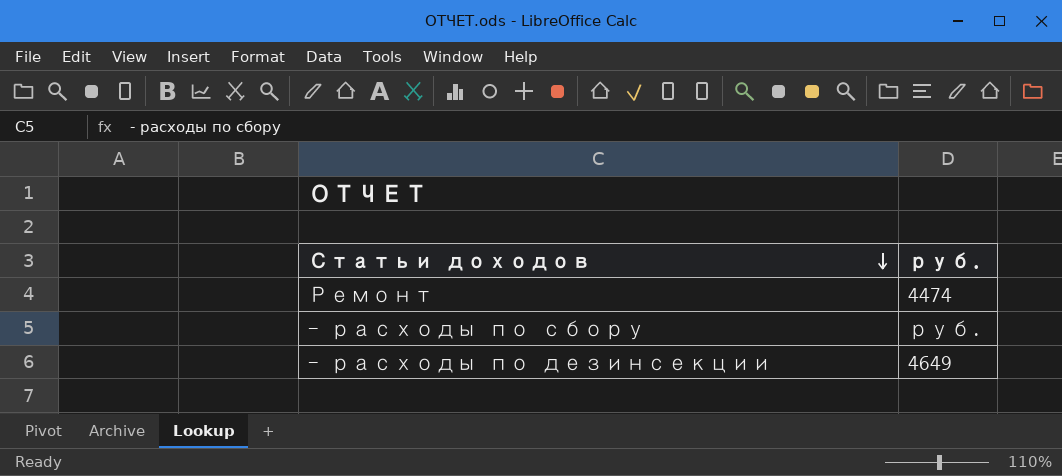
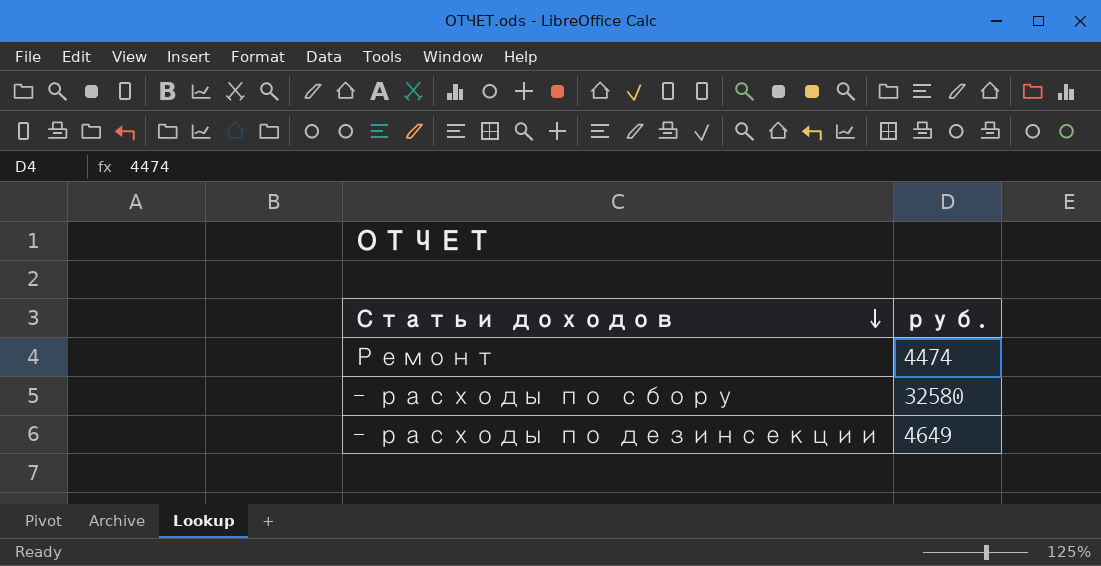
- расходы по сбору | руб.: руб. -> 32580

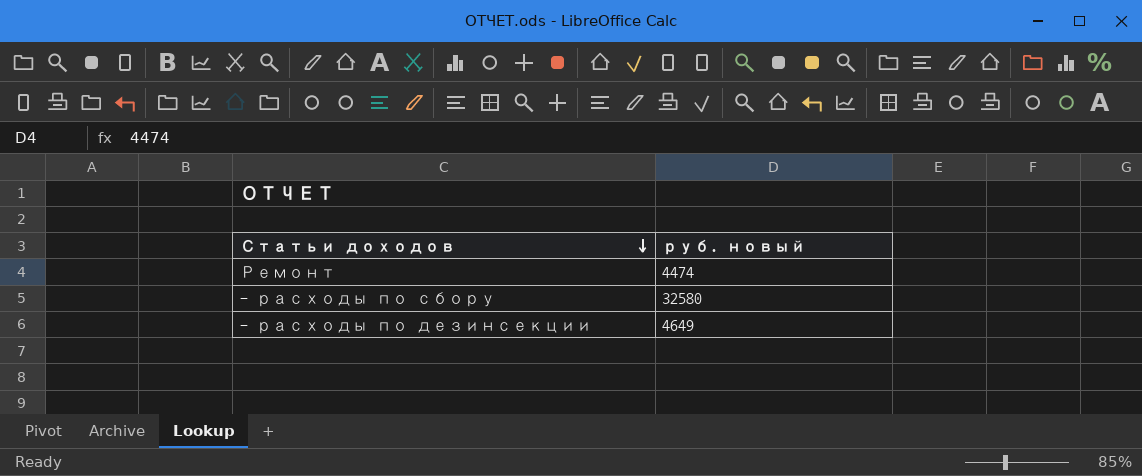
column name: руб. -> руб. новый

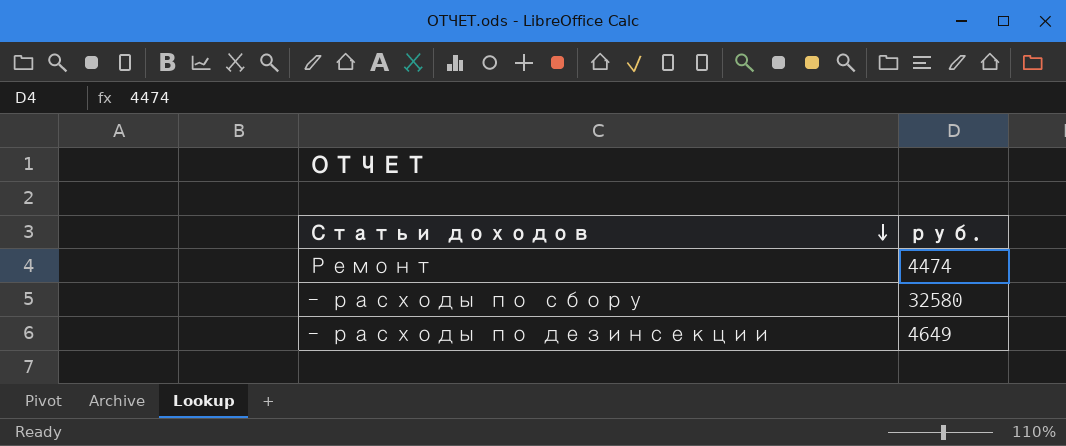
column name: руб. новый -> руб.

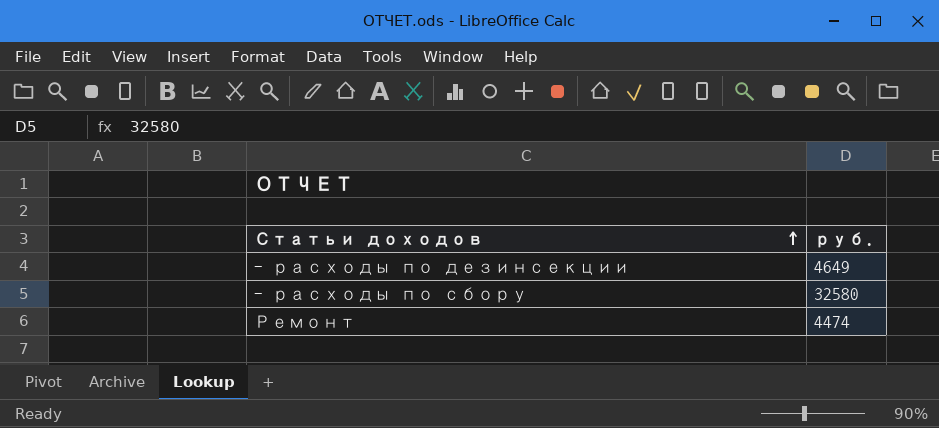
row order: Статьи доходов descending -> Статьи доходов ascending

